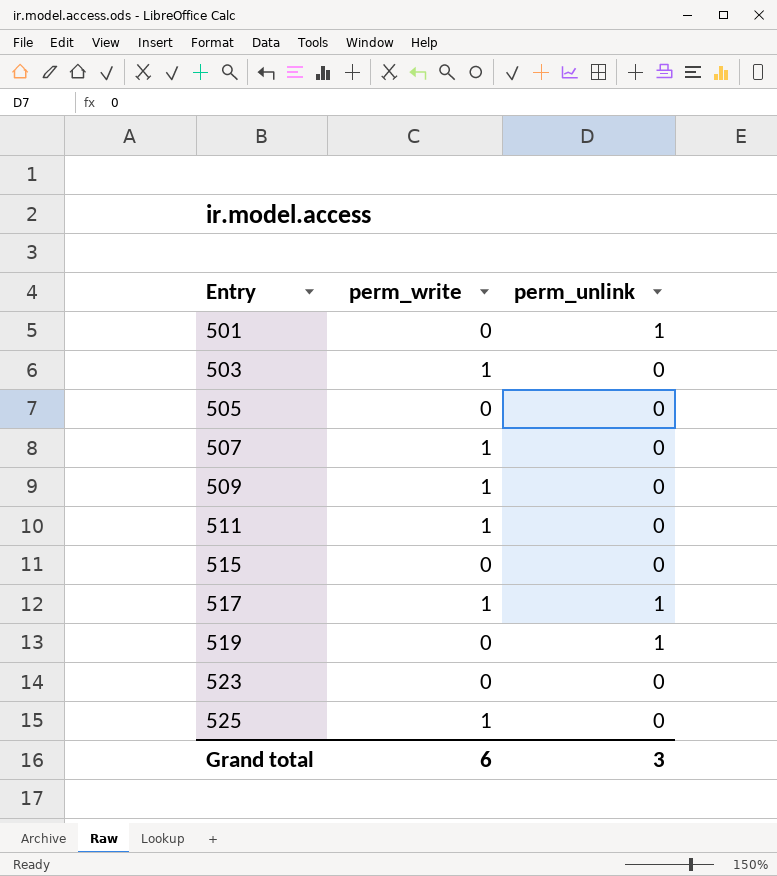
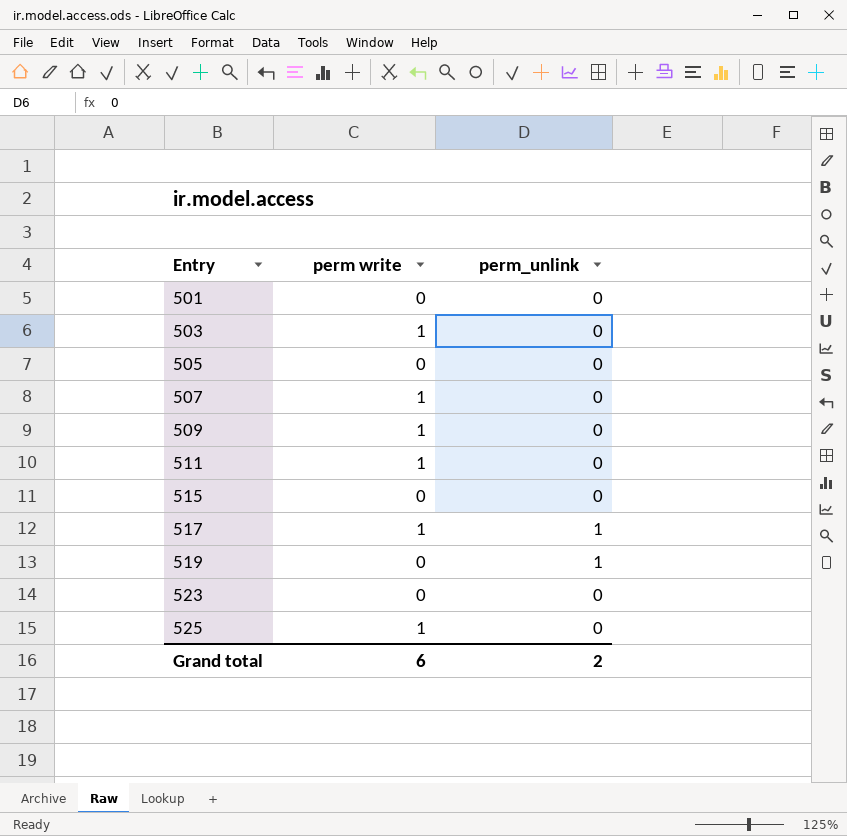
column name: perm_write -> perm write
501 | perm_unlink: 1 -> 0
Grand total | perm_unlink: 3 -> 2

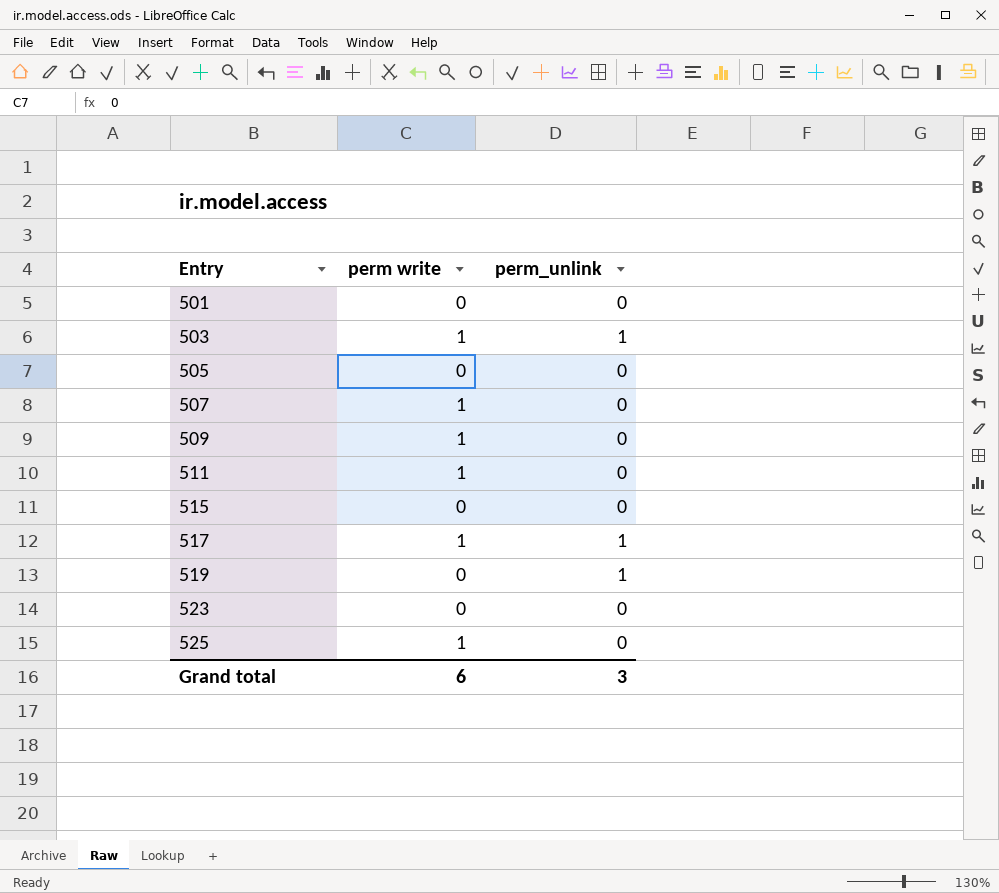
503 | perm_unlink: 0 -> 1
Grand total | perm_unlink: 2 -> 3

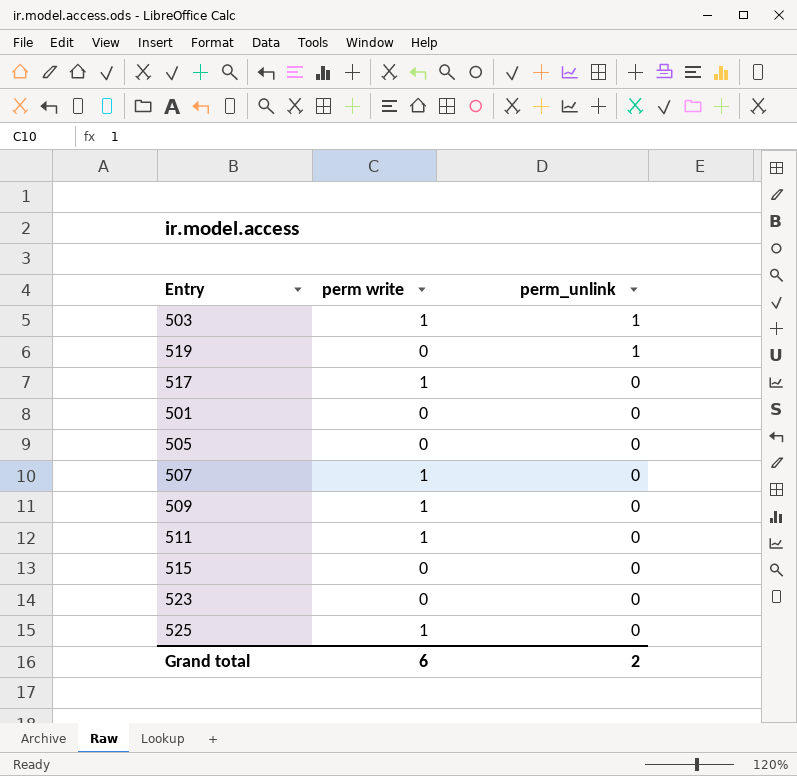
row order: Entry ascending -> perm_unlink descending
517 | perm_unlink: 1 -> 0
Grand total | perm_unlink: 3 -> 2

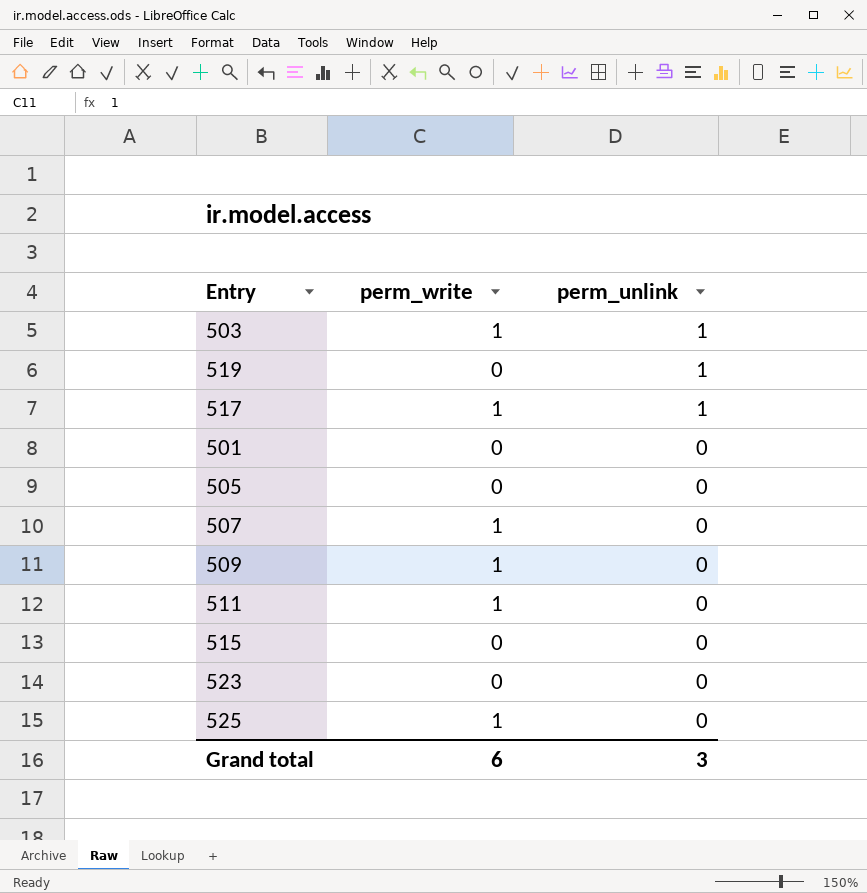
column name: perm write -> perm_write
517 | perm_unlink: 0 -> 1
Grand total | perm_unlink: 2 -> 3

